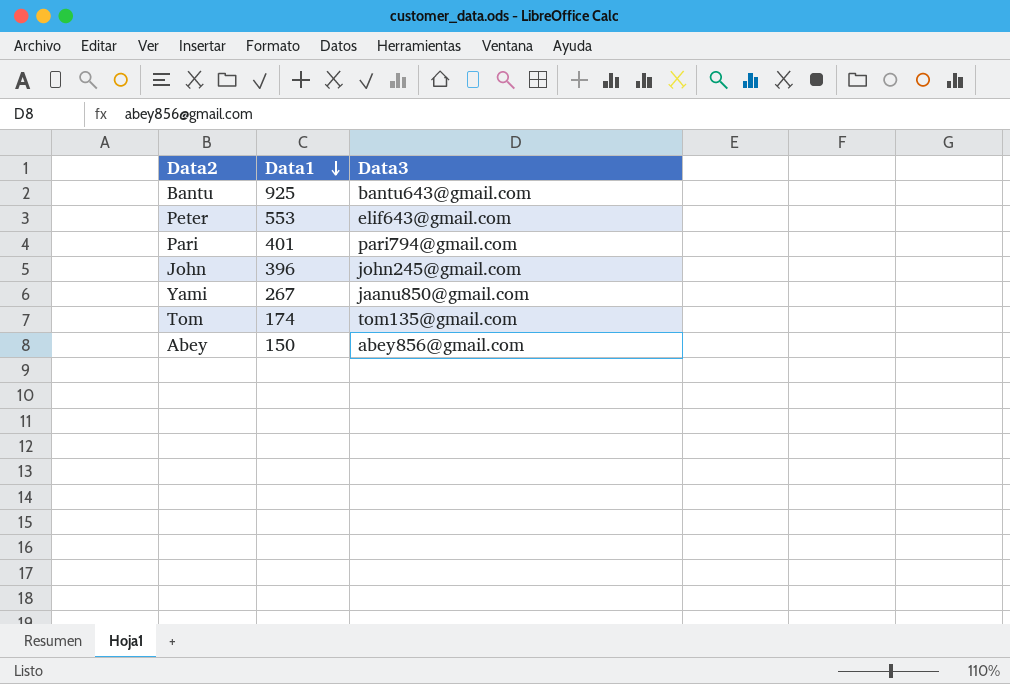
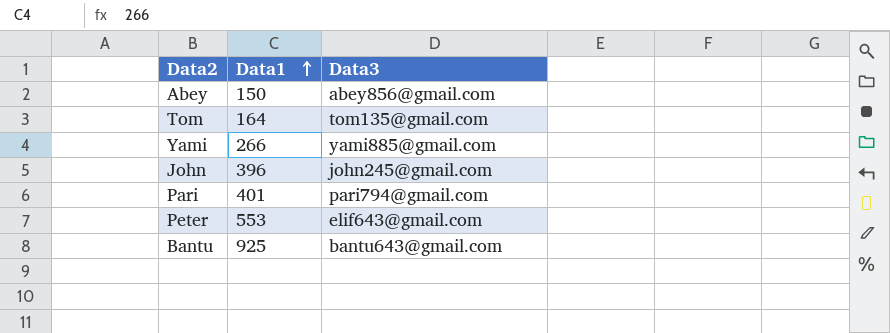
row order: Data1 descending -> Data1 ascending
Tom | Data1: 174 -> 164
Yami | Data1: 267 -> 266
Yami | Data3: jaanu850@gmail.com -> yami885@gmail.com

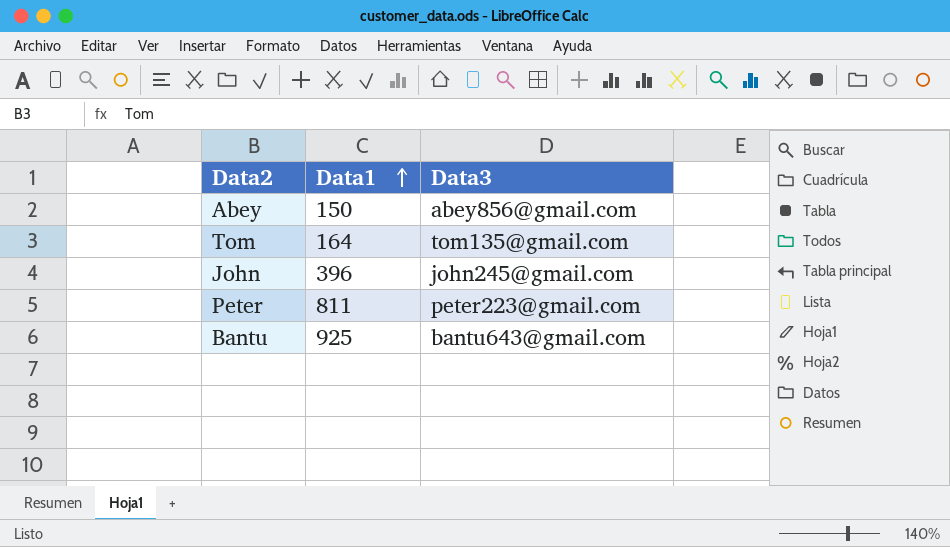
row Yami: 266 | yami885@gmail.com -> none
row Pari: 401 | pari794@gmail.com -> none
Peter | Data1: 553 -> 811
Peter | Data3: elif643@gmail.com -> peter223@gmail.com

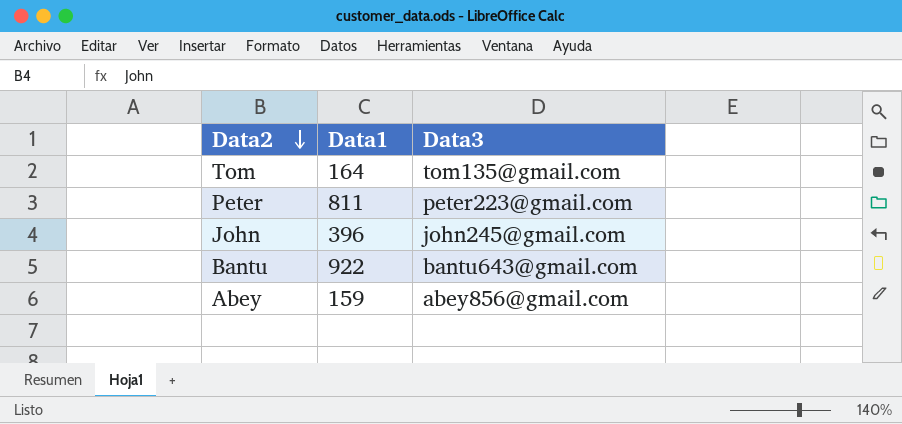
row order: Data1 ascending -> Data2 descending
Bantu | Data1: 925 -> 922
Abey | Data1: 150 -> 159

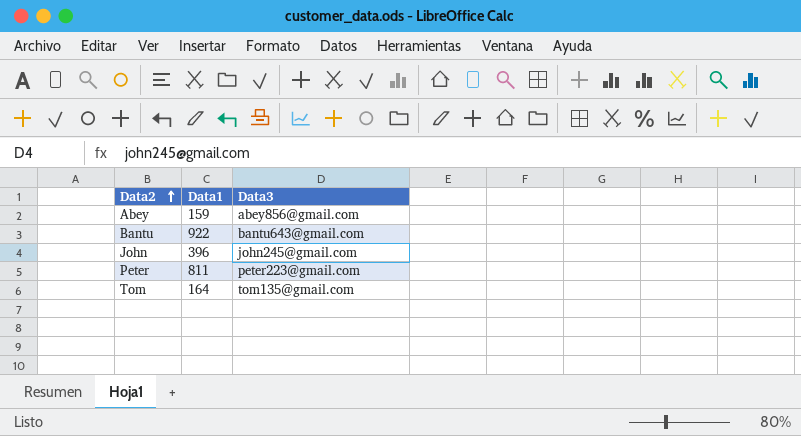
row order: Data2 descending -> Data2 ascending

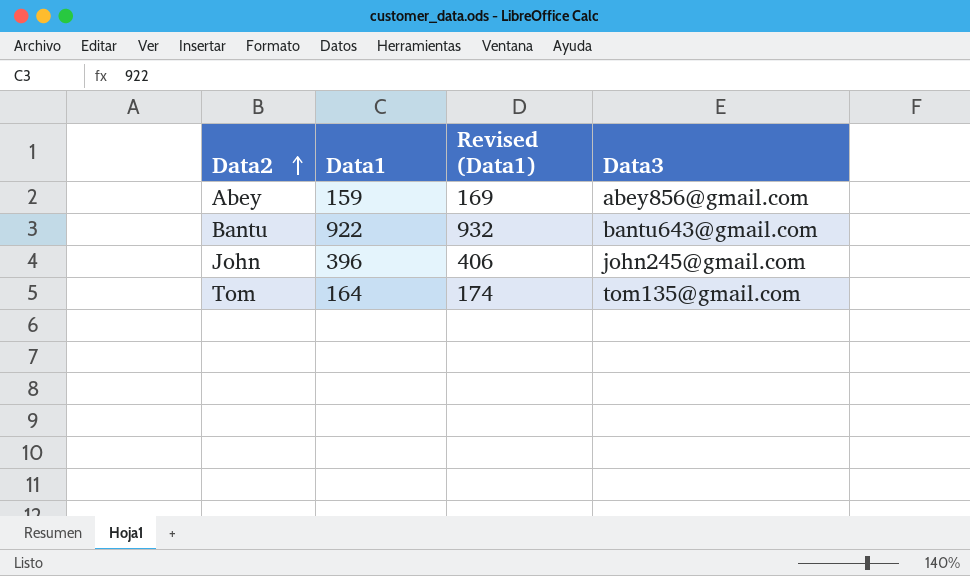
column Revised (Data1) | formula: none -> [Data1] + 10
row Peter: 811 | peter223@gmail.com -> none

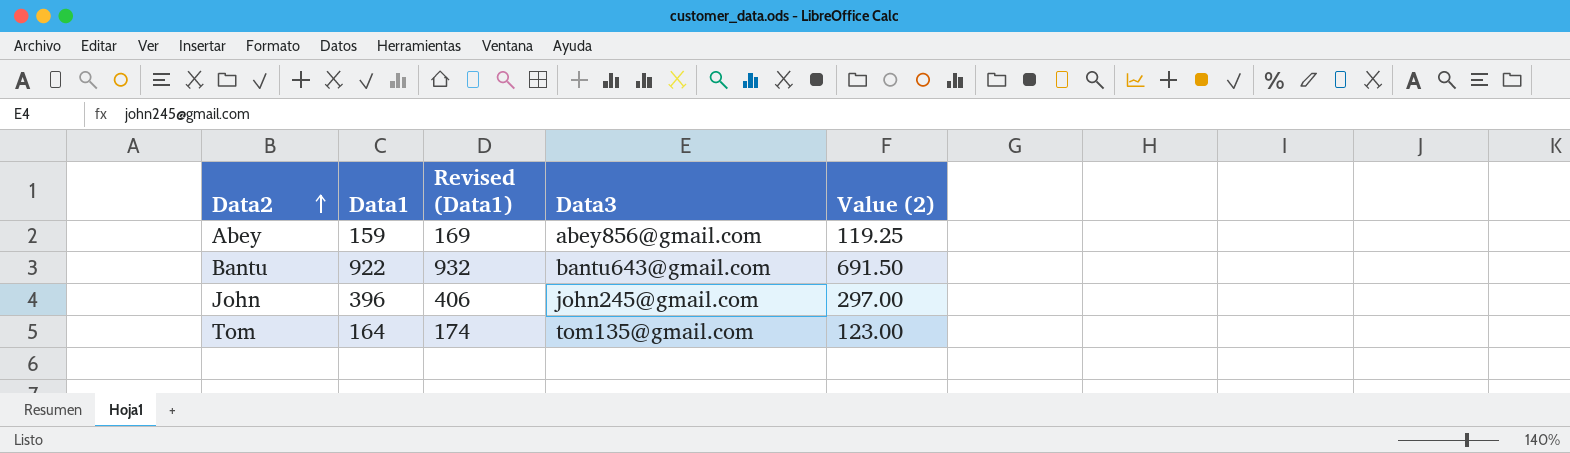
column Value (2) | formula: none -> [Data1] * 0.75

